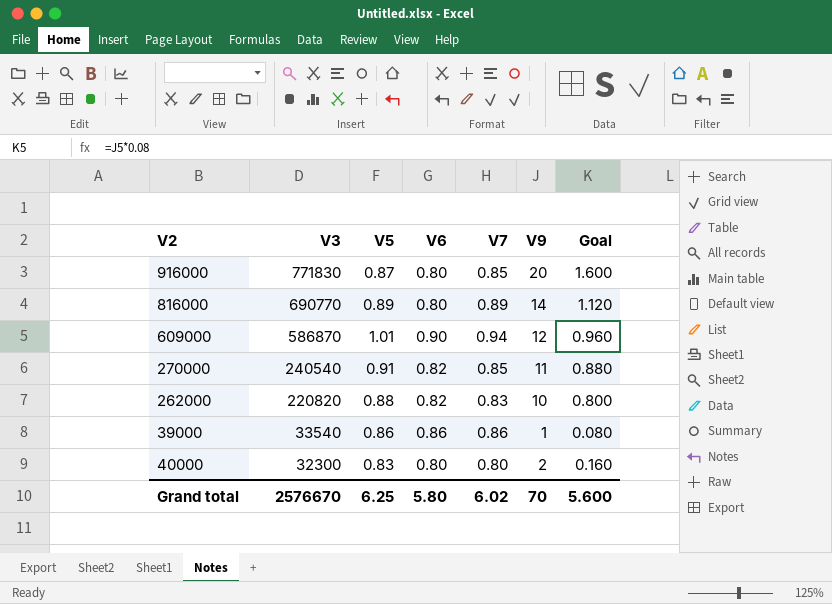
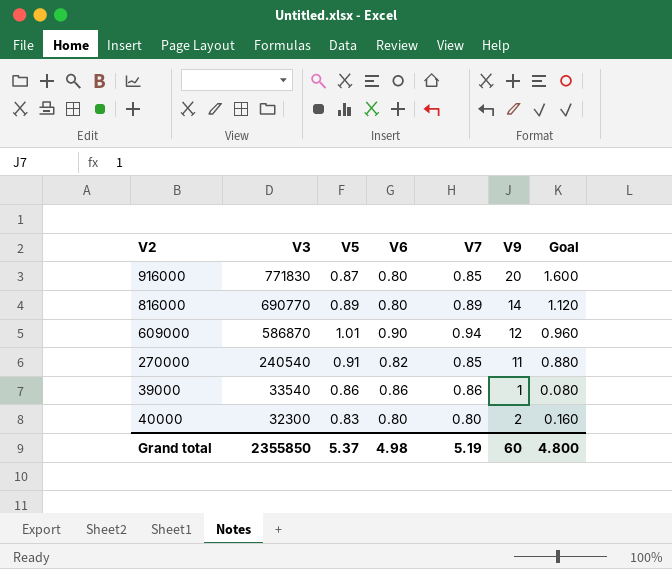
row 262000: 220820 | 0.88 | 0.82 | 0.83 | 10 | 0.800 -> none
Grand total | V3: 2576670 -> 2355850
Grand total | V5: 6.25 -> 5.37
Grand total | V6: 5.80 -> 4.98
Grand total | V7: 6.02 -> 5.19
Grand total | V9: 70 -> 60
Grand total | Goal: 5.600 -> 4.800

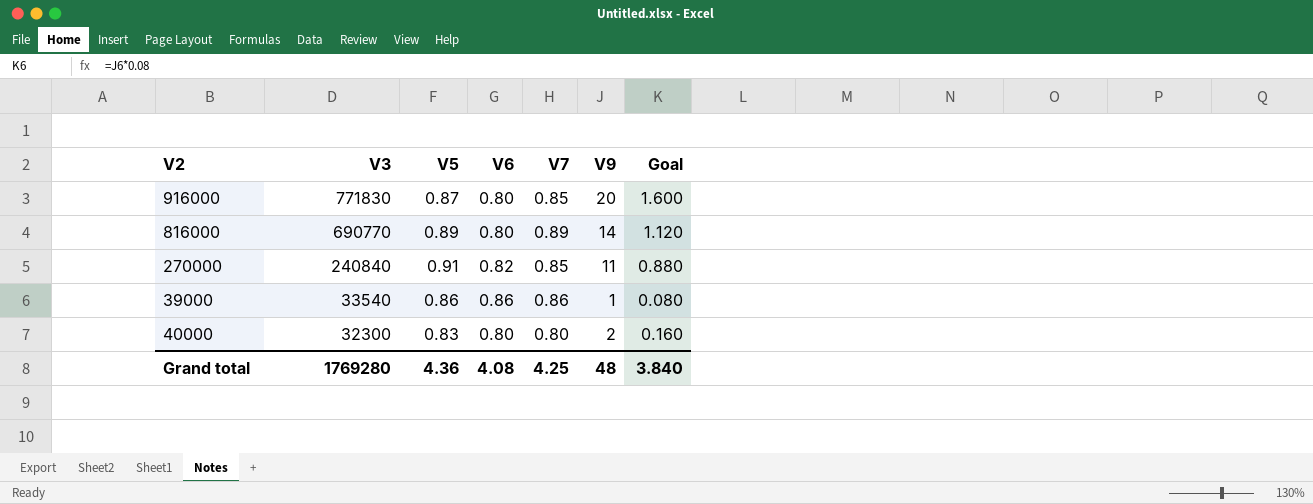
row 609000: 586870 | 1.01 | 0.90 | 0.94 | 12 | 0.960 -> none
270000 | V3: 240540 -> 240840
Grand total | V3: 2355850 -> 1769280
Grand total | V5: 5.37 -> 4.36
Grand total | V6: 4.98 -> 4.08
Grand total | V7: 5.19 -> 4.25
Grand total | V9: 60 -> 48
Grand total | Goal: 4.800 -> 3.840

